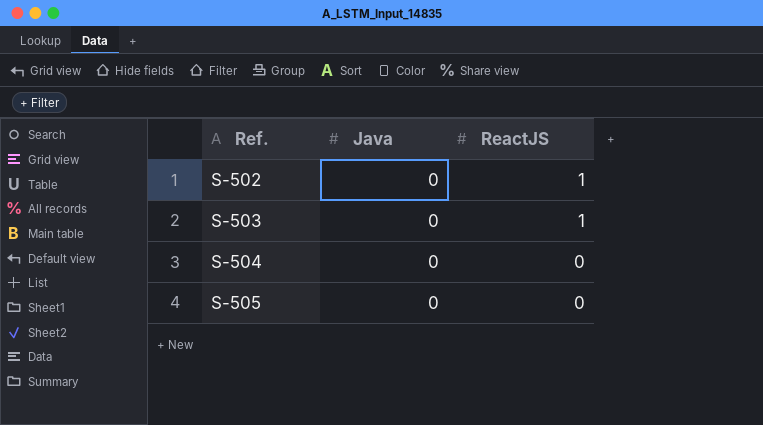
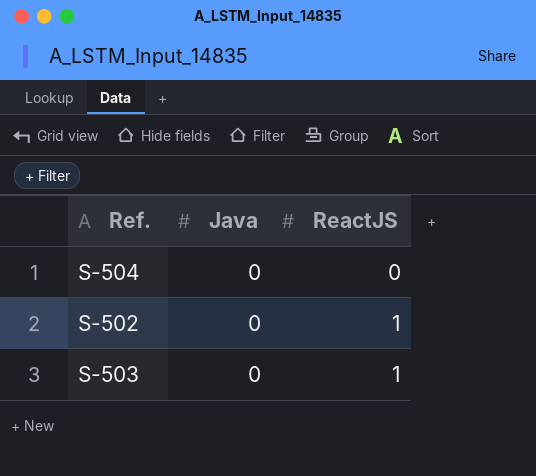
row order: Ref. ascending -> ReactJS ascending
row S-505: 0 | 0 -> none

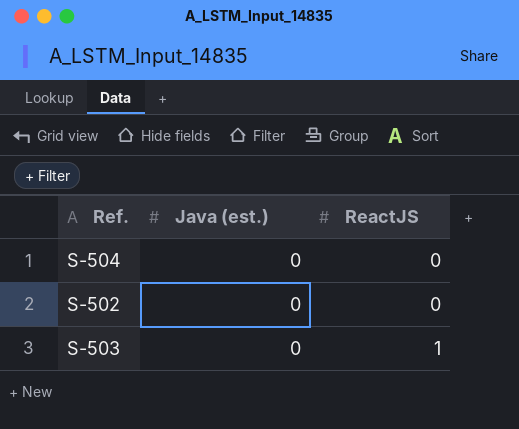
column name: Java -> Java (est.)
S-502 | ReactJS: 1 -> 0

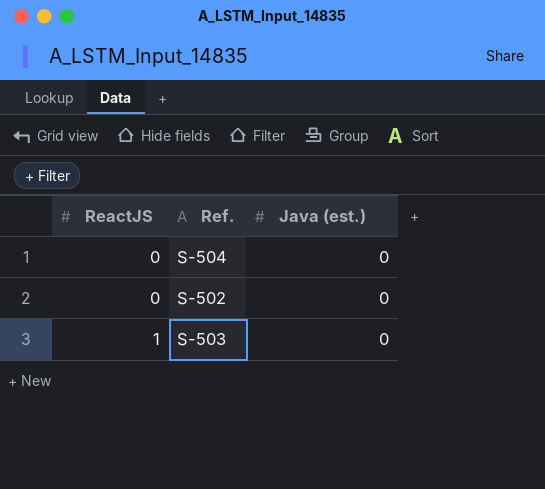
column ReactJS | position: 3 -> 1

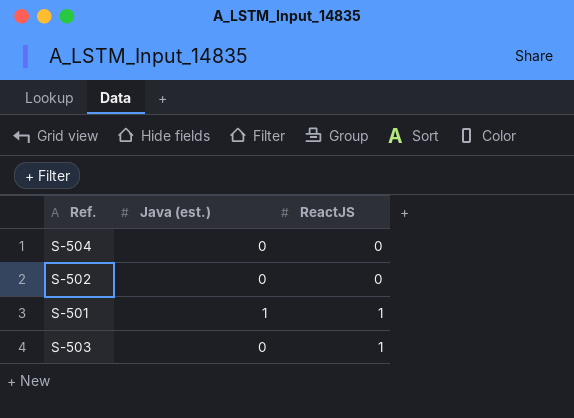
column ReactJS | position: 1 -> 3
row S-501: none -> 1 | 1

